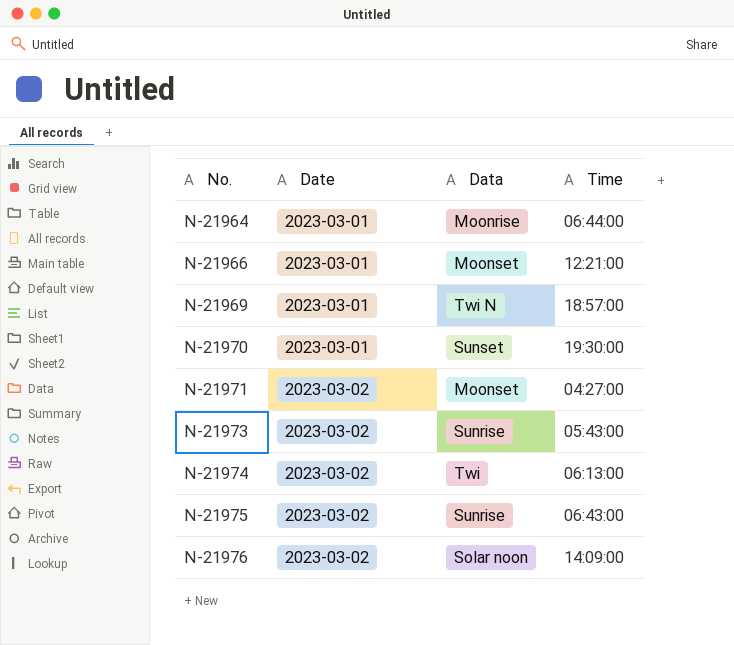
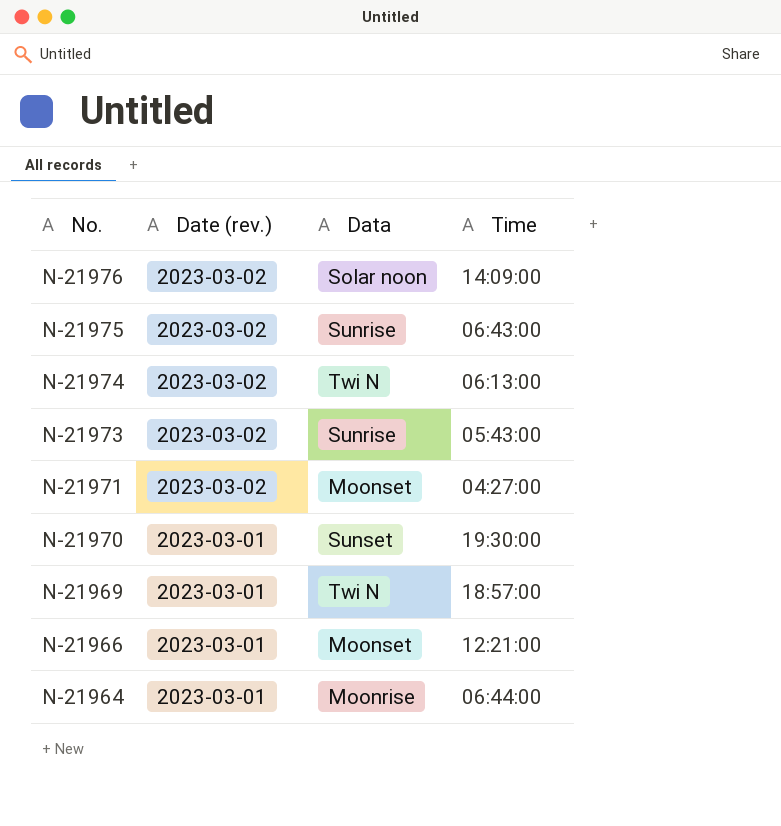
row order: No. ascending -> No. descending
column name: Date -> Date (rev.)
N-21974 | Data: Twi -> Twi N

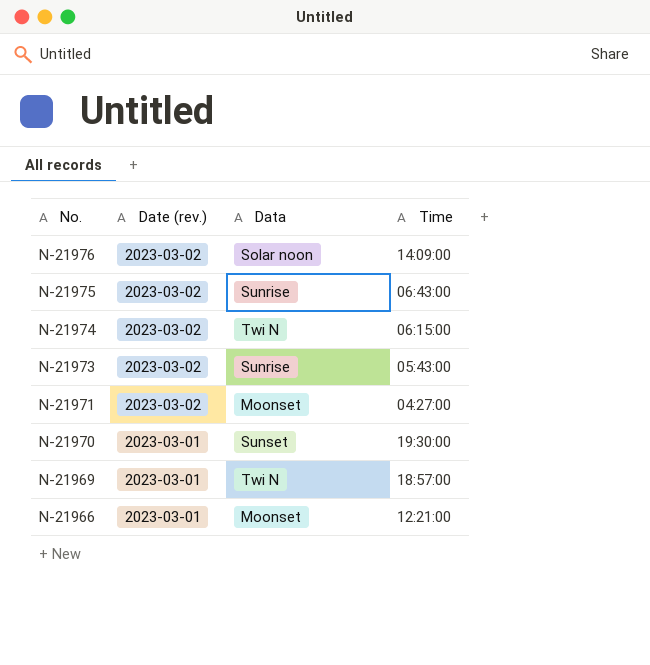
row N-21964: 2023-03-01 | Moonrise | 06:44:00 -> none
N-21974 | Time: 06:13:00 -> 06:15:00

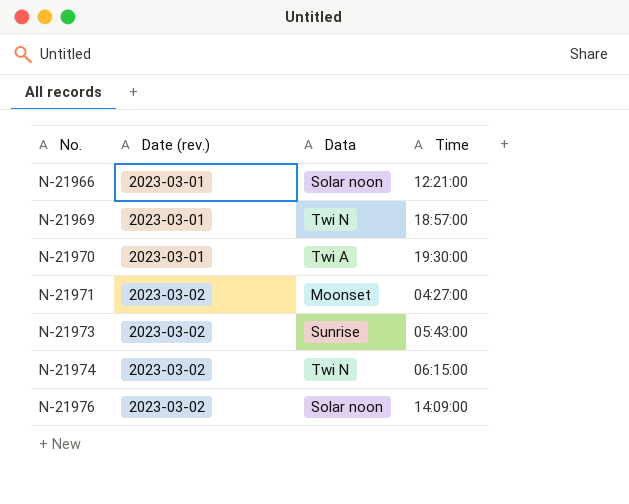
row order: No. descending -> No. ascending
row N-21975: 2023-03-02 | Sunrise | 06:43:00 -> none
N-21966 | Data: Moonset -> Solar noon
N-21970 | Data: Sunset -> Twi A

